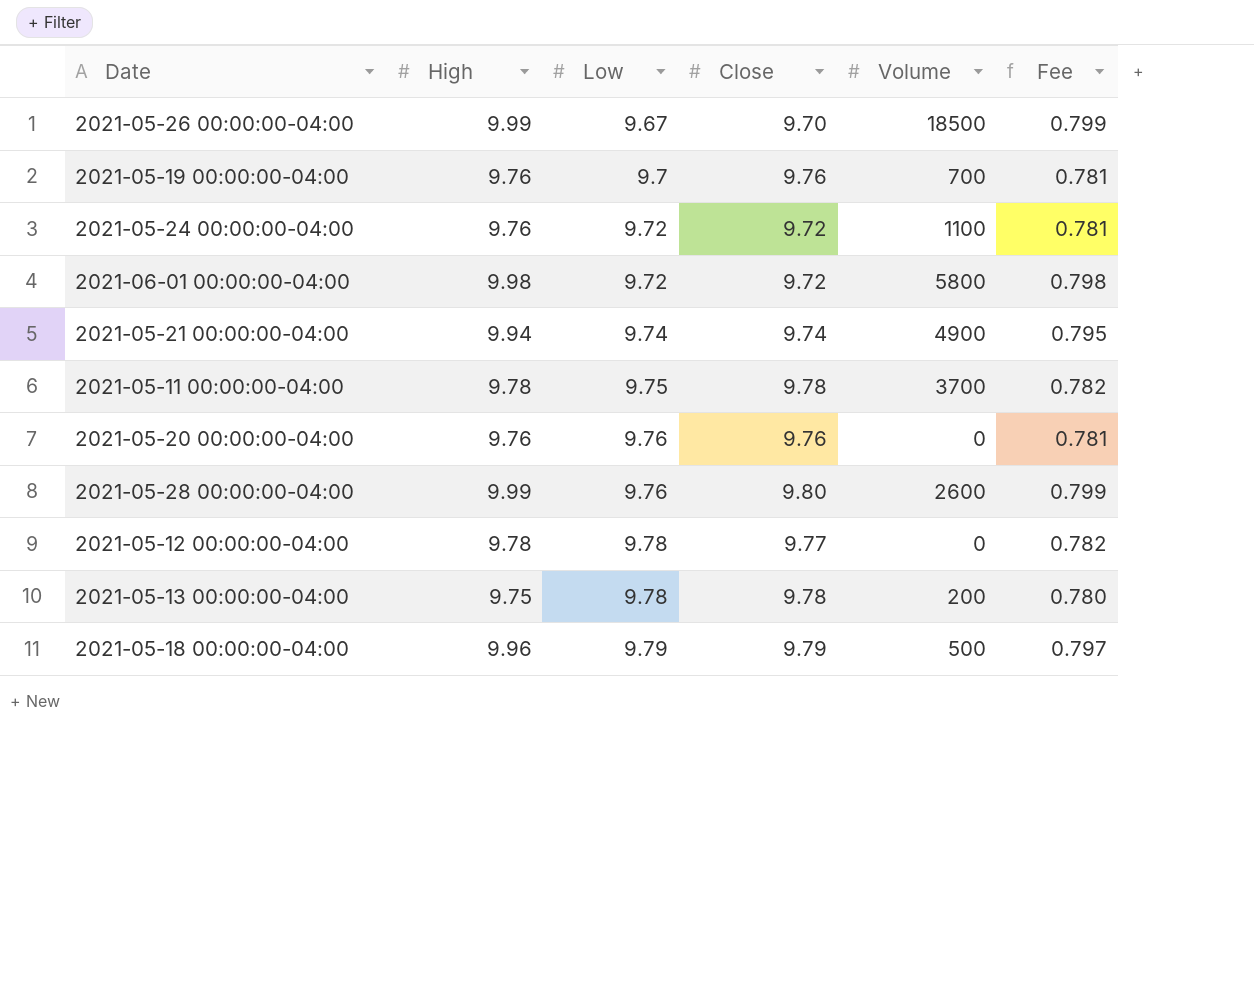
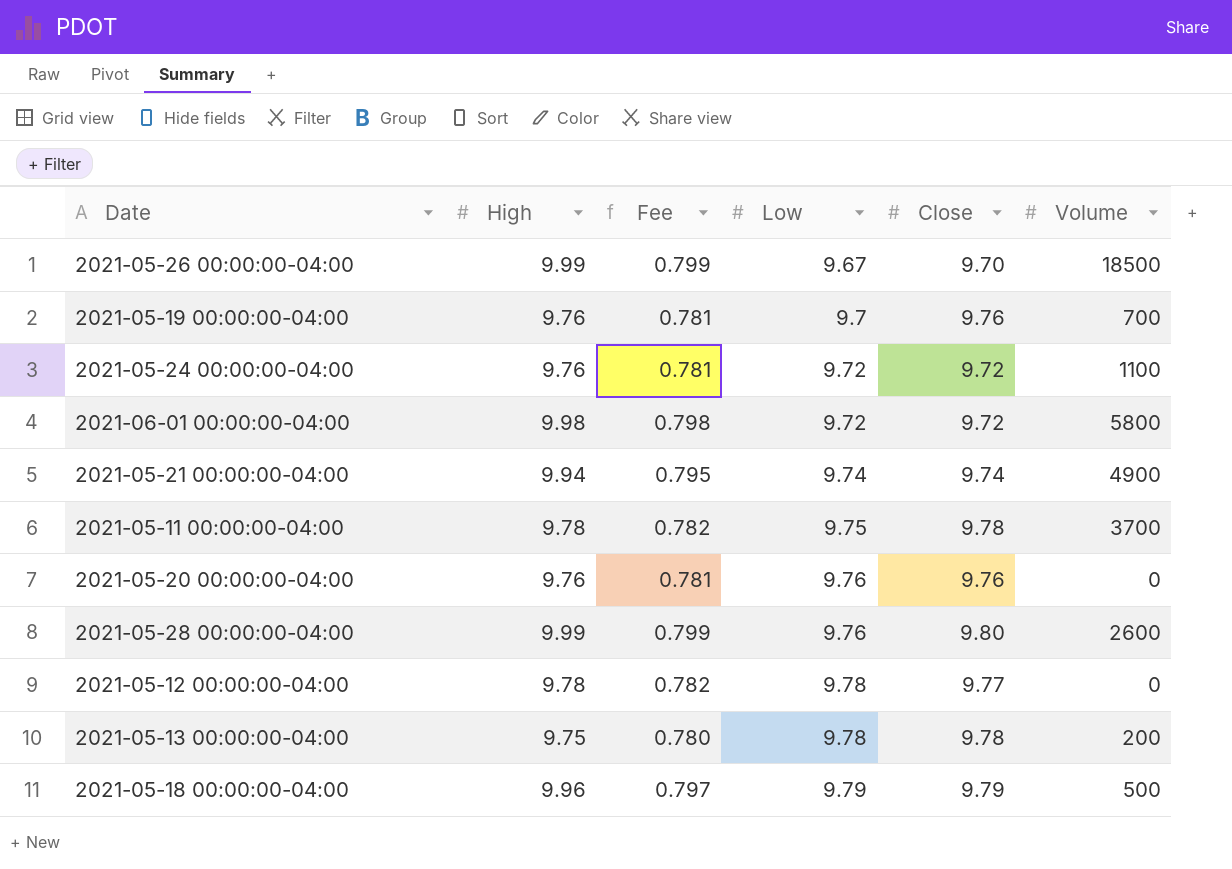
column Fee | position: 6 -> 3

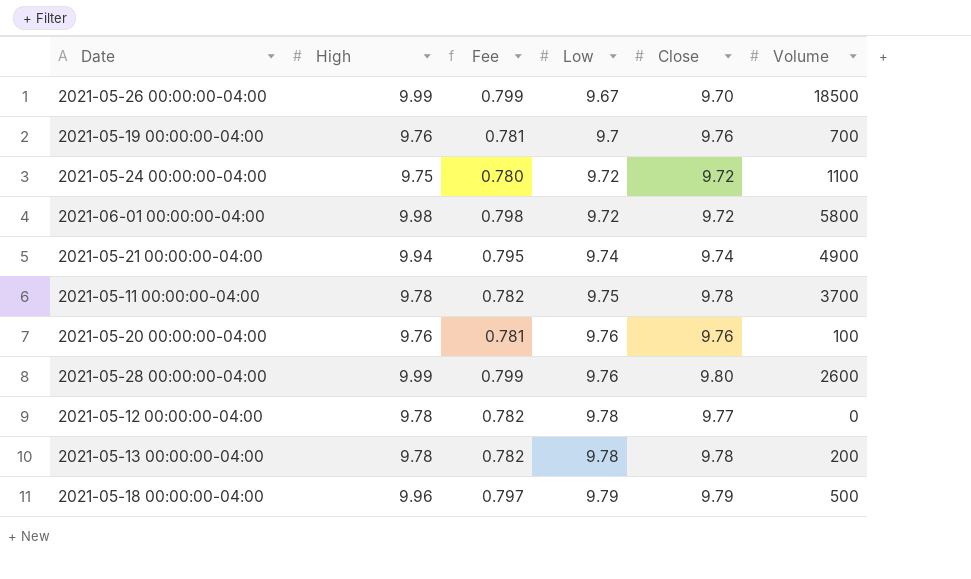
2021-05-24 00:00:00-04:00 | High: 9.76 -> 9.75
2021-05-24 00:00:00-04:00 | Fee: 0.781 -> 0.780
2021-05-20 00:00:00-04:00 | Volume: 0 -> 100
2021-05-13 00:00:00-04:00 | High: 9.75 -> 9.78
2021-05-13 00:00:00-04:00 | Fee: 0.780 -> 0.782

